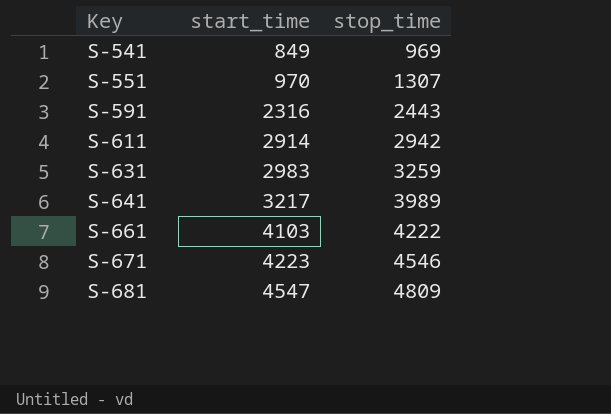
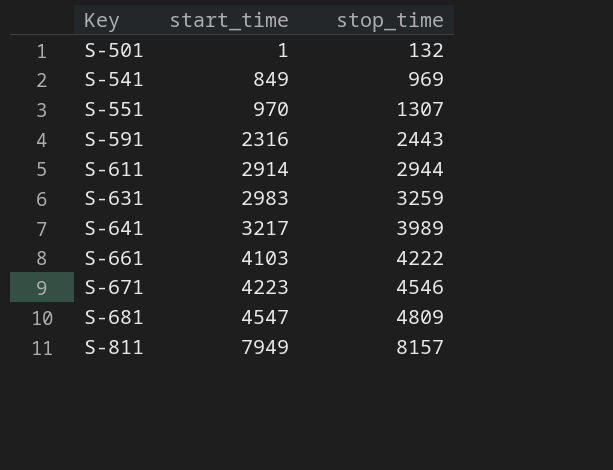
row S-501: none -> 1 | 132
S-611 | stop_time: 2942 -> 2944
row S-811: none -> 7949 | 8157

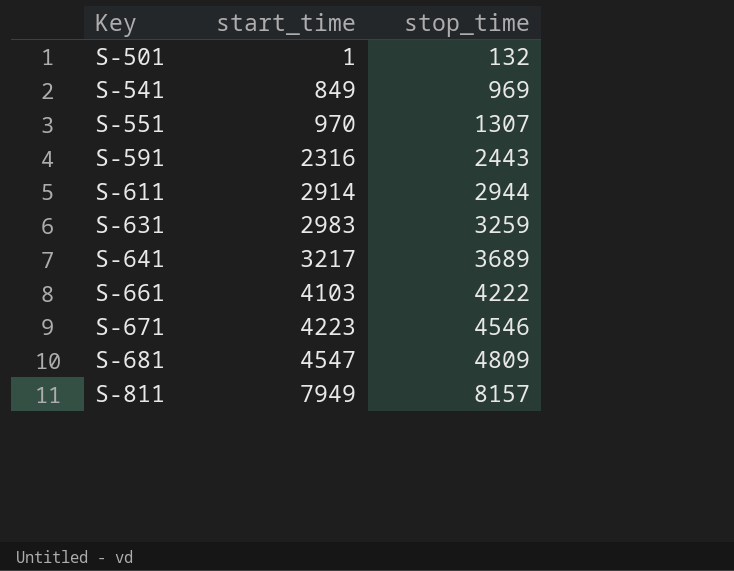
S-641 | stop_time: 3989 -> 3689

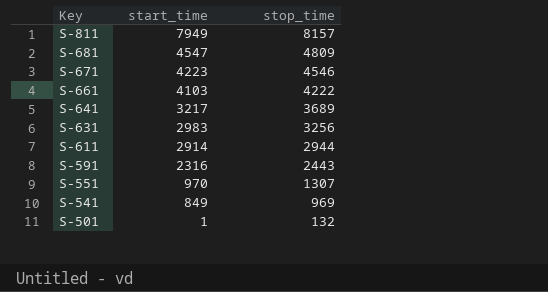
row order: Key ascending -> Key descending
S-631 | stop_time: 3259 -> 3256

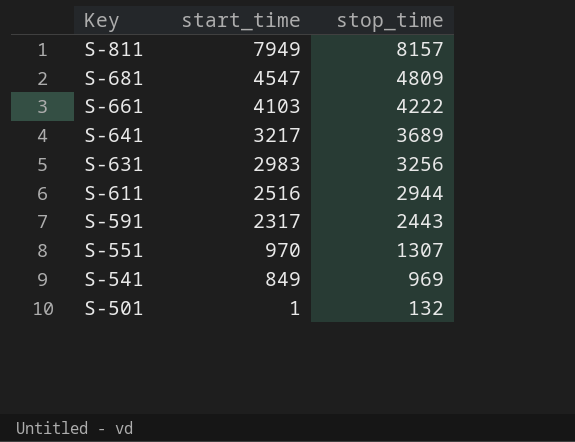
row S-671: 4223 | 4546 -> none
S-611 | start_time: 2914 -> 2516
S-591 | start_time: 2316 -> 2317

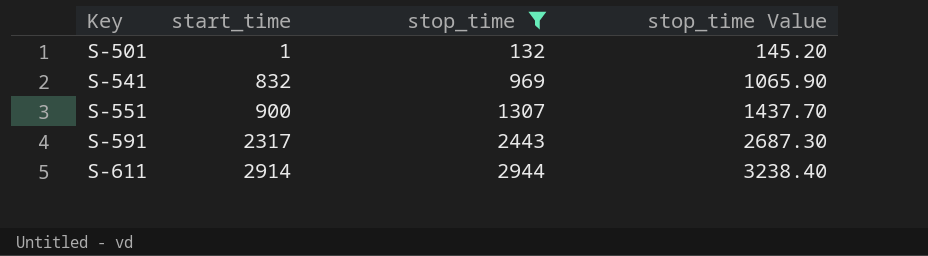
filter: none -> stop_time <= 2944
row order: Key descending -> Key ascending
column stop_time Value | formula: none -> [stop_time] * 1.1
S-541 | start_time: 849 -> 832
S-551 | start_time: 970 -> 900
S-611 | start_time: 2516 -> 2914

